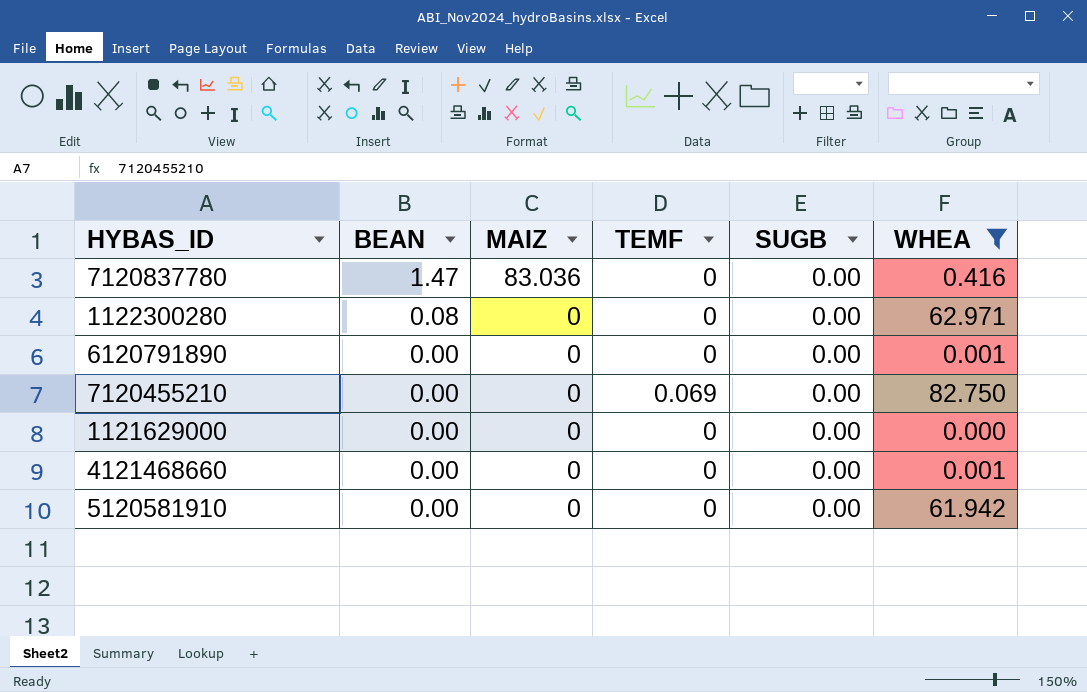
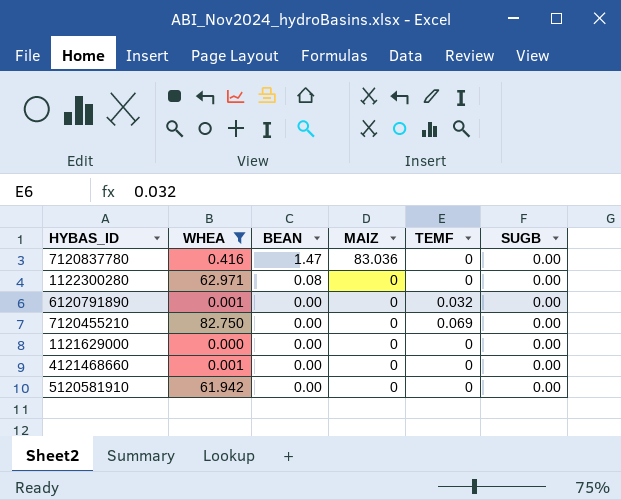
column WHEA | position: 6 -> 2
6120791890 | TEMF: 0 -> 0.032

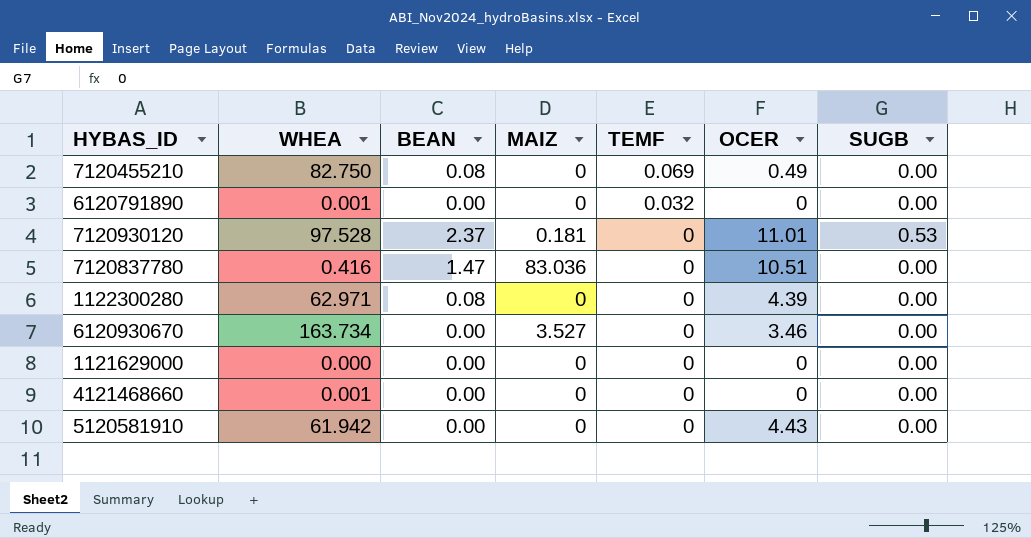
filter: WHEA <= 82.750 -> none
row order: BEAN descending -> TEMF descending
column OCER | position: none -> 6
7120455210 | BEAN: 0.00 -> 0.08

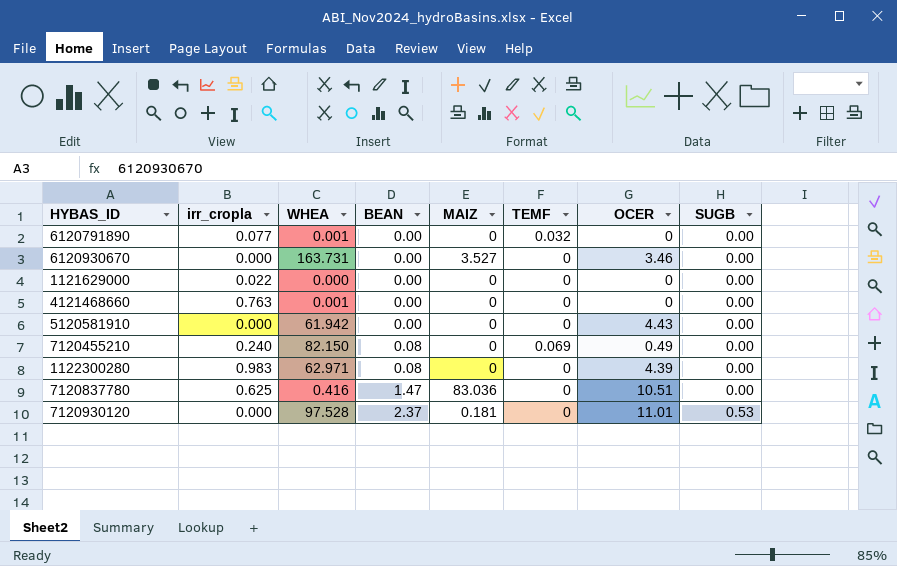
row order: TEMF descending -> BEAN ascending
column irr_cropla | position: none -> 2
6120930670 | WHEA: 163.734 -> 163.731
7120455210 | WHEA: 82.750 -> 82.150

